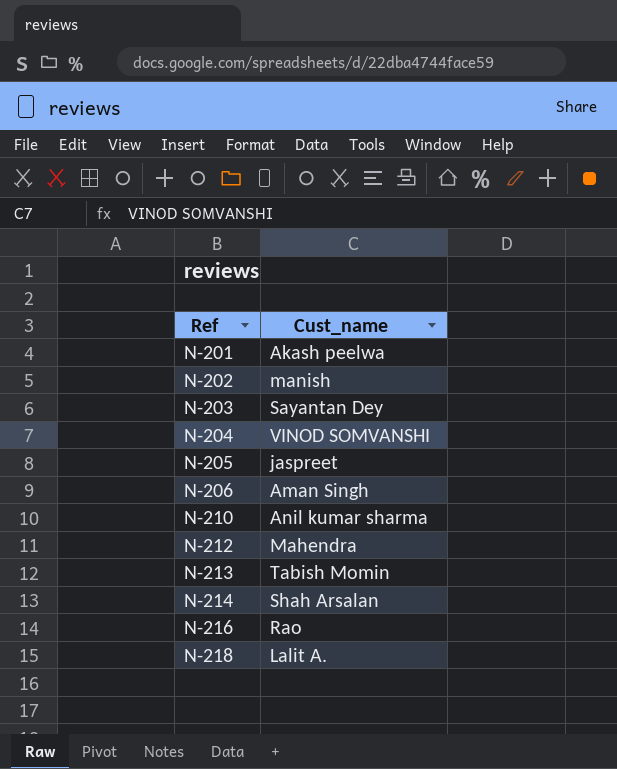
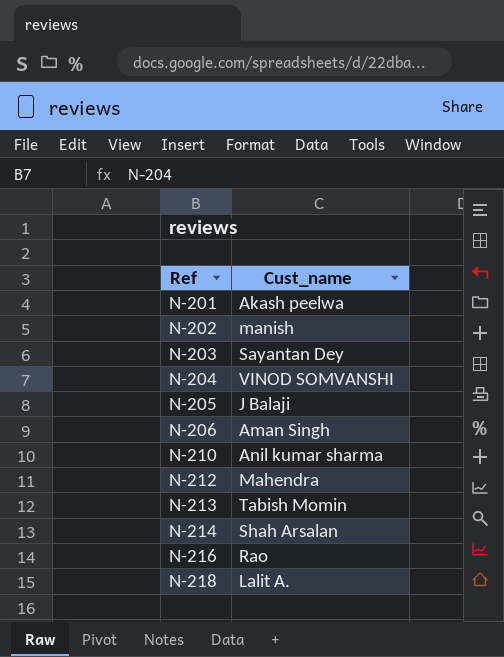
N-205 | Cust_name: jaspreet -> J Balaji

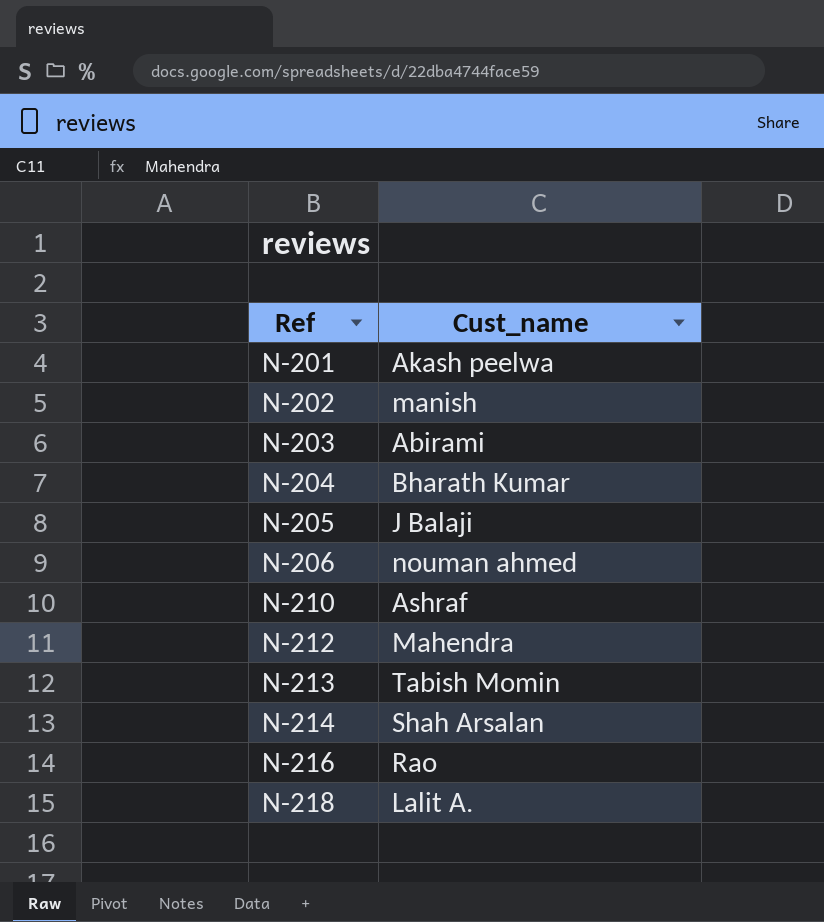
N-203 | Cust_name: Sayantan Dey -> Abirami
N-204 | Cust_name: VINOD SOMVANSHI -> Bharath Kumar
N-206 | Cust_name: Aman Singh -> nouman ahmed
N-210 | Cust_name: Anil kumar sharma -> Ashraf

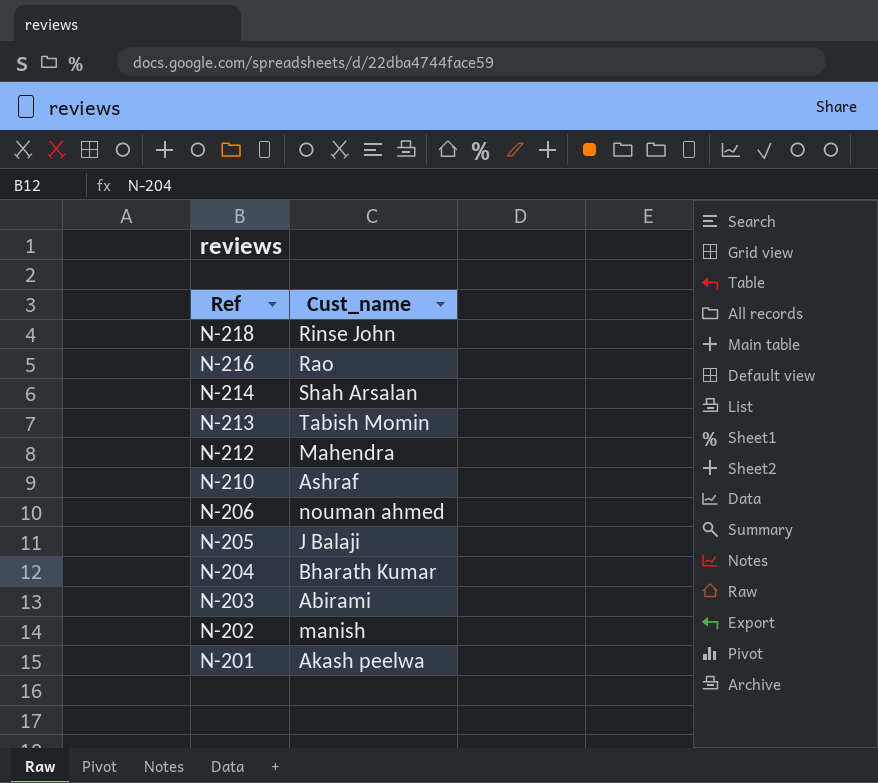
row order: Ref ascending -> Ref descending
N-218 | Cust_name: Lalit A. -> Rinse John

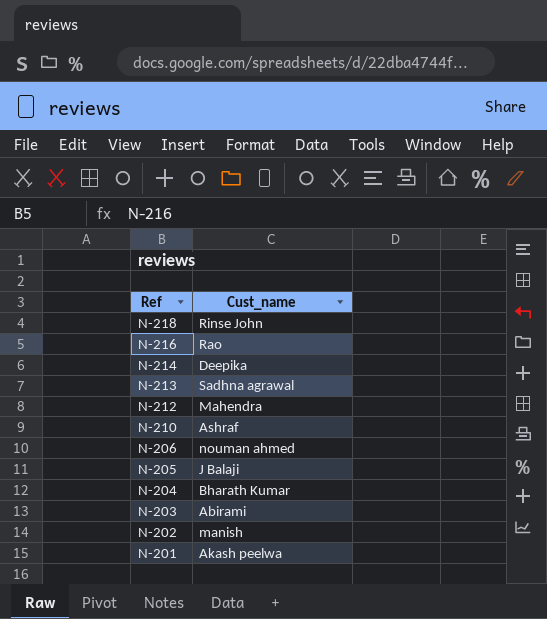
N-214 | Cust_name: Shah Arsalan -> Deepika
N-213 | Cust_name: Tabish Momin -> Sadhna agrawal

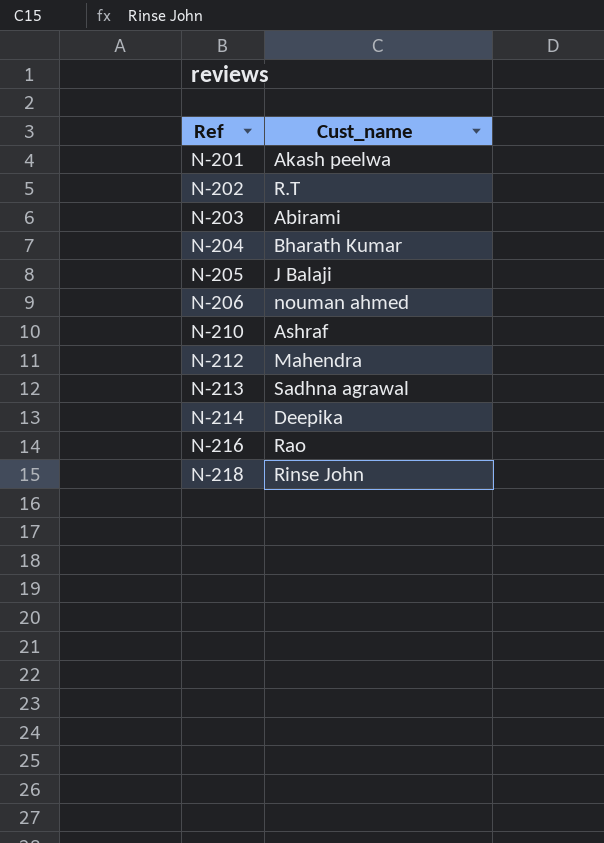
row order: Ref descending -> Ref ascending
N-202 | Cust_name: manish -> R.T

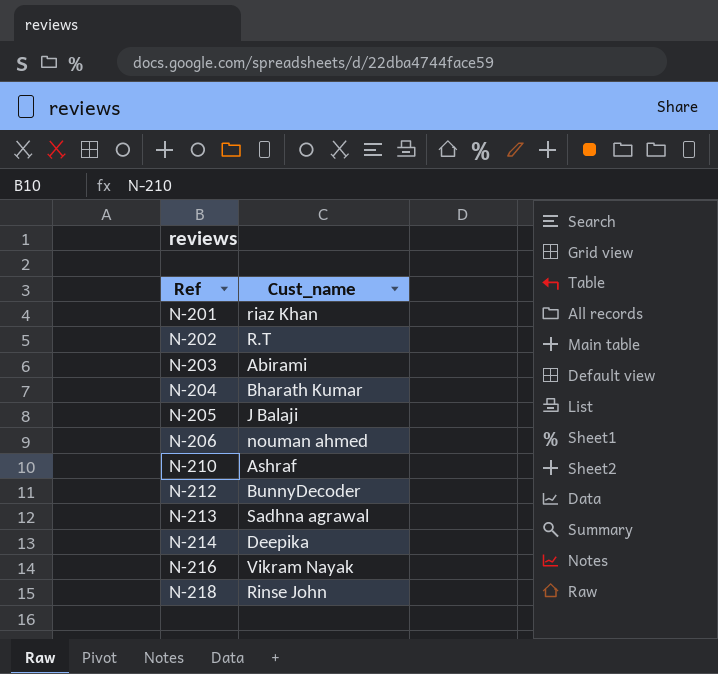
N-201 | Cust_name: Akash peelwa -> riaz Khan
N-212 | Cust_name: Mahendra -> BunnyDecoder
N-216 | Cust_name: Rao -> Vikram Nayak

